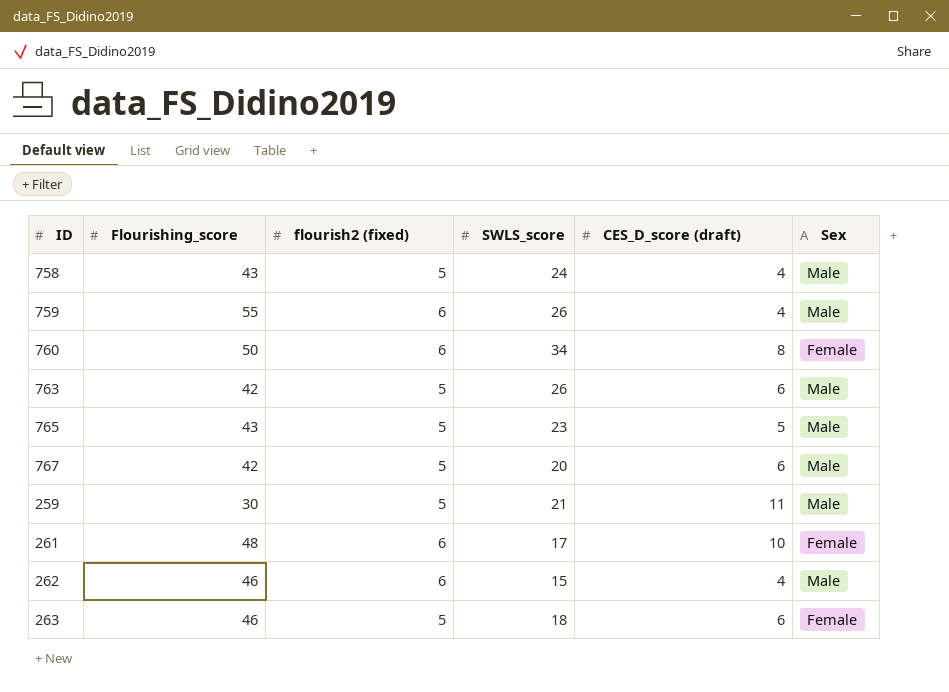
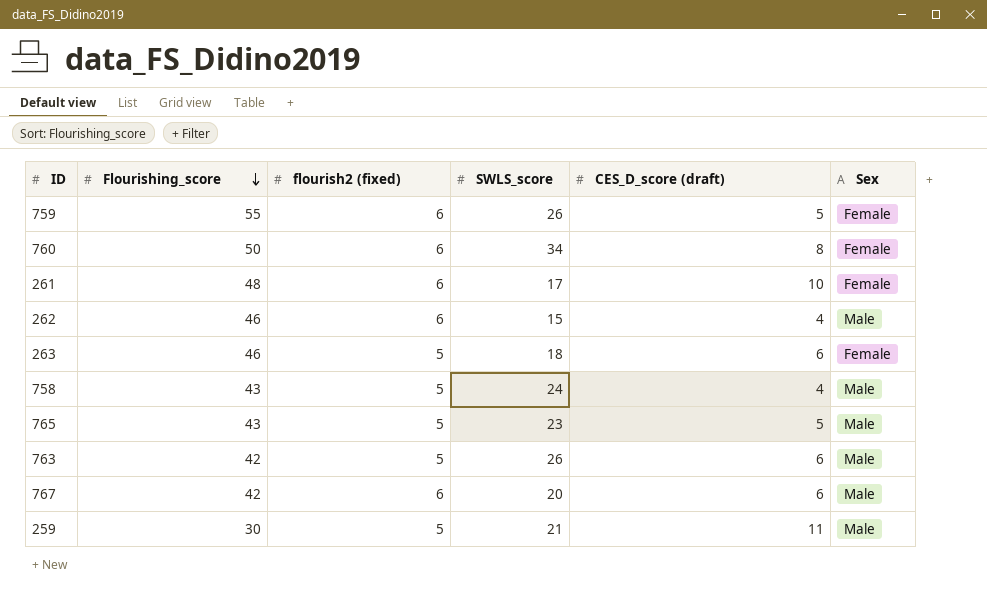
row order: none -> Flourishing_score descending
759 | CES_D_score (draft): 4 -> 5
759 | Sex: Male -> Female
767 | flourish2 (fixed): 5 -> 6

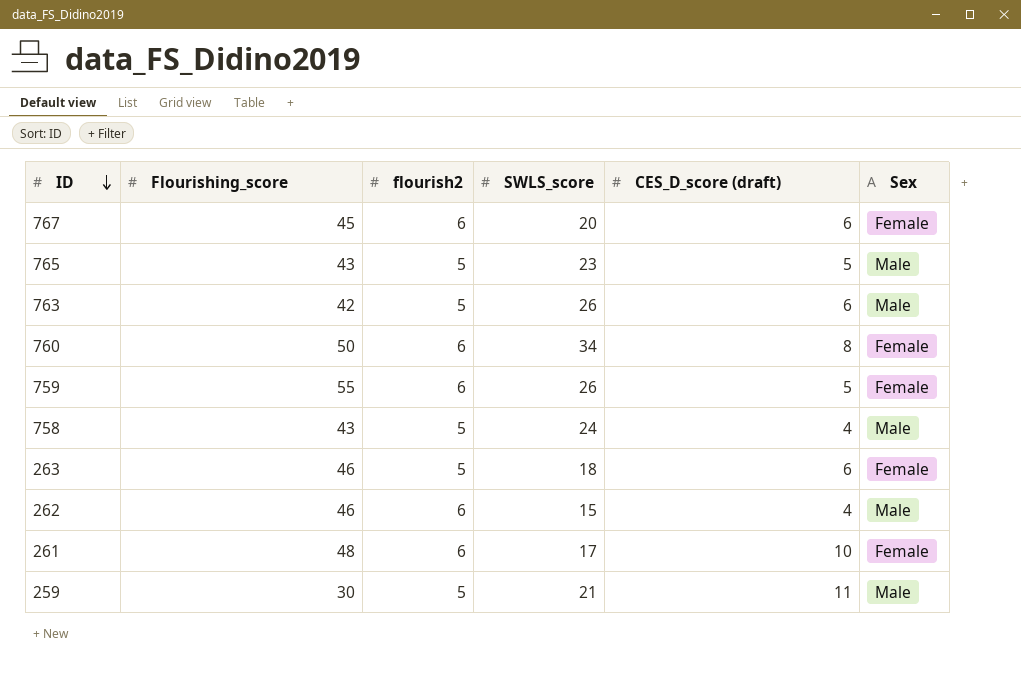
row order: Flourishing_score descending -> ID descending
column name: flourish2 (fixed) -> flourish2
767 | Flourishing_score: 42 -> 45
767 | Sex: Male -> Female

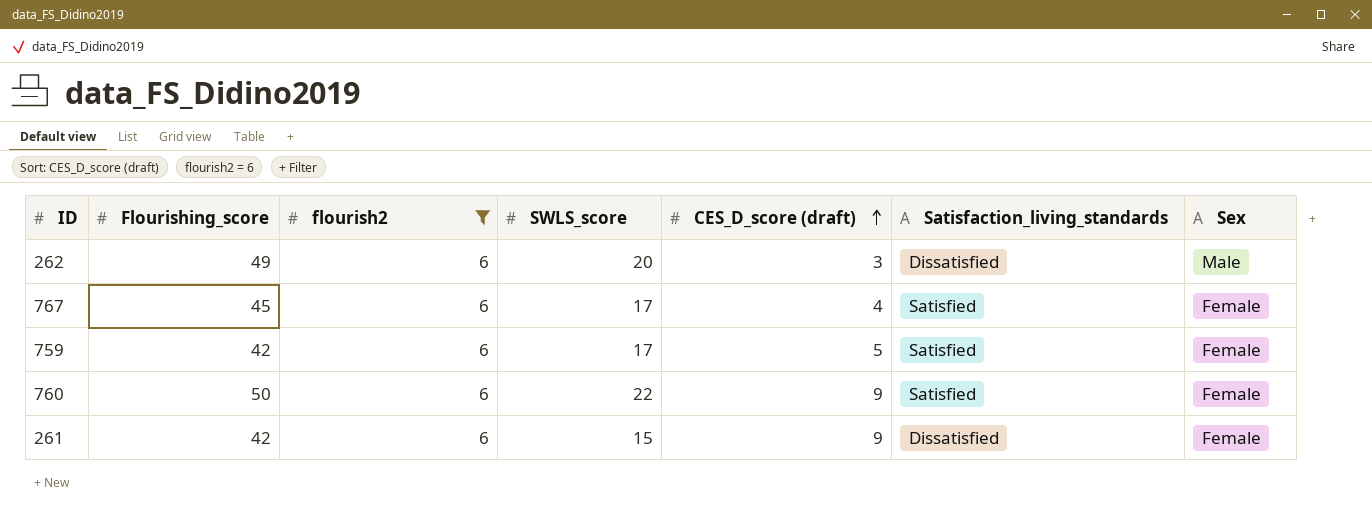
filter: none -> flourish2 = 6
row order: ID descending -> CES_D_score (draft) ascending
column Satisfaction_living_standards | position: none -> 6
262 | Flourishing_score: 46 -> 49
262 | SWLS_score: 15 -> 20
262 | CES_D_score (draft): 4 -> 3
767 | SWLS_score: 20 -> 17
767 | CES_D_score (draft): 6 -> 4
759 | Flourishing_score: 55 -> 42
759 | SWLS_score: 26 -> 17
760 | SWLS_score: 34 -> 22
760 | CES_D_score (draft): 8 -> 9
261 | Flourishing_score: 48 -> 42
261 | SWLS_score: 17 -> 15
261 | CES_D_score (draft): 10 -> 9

